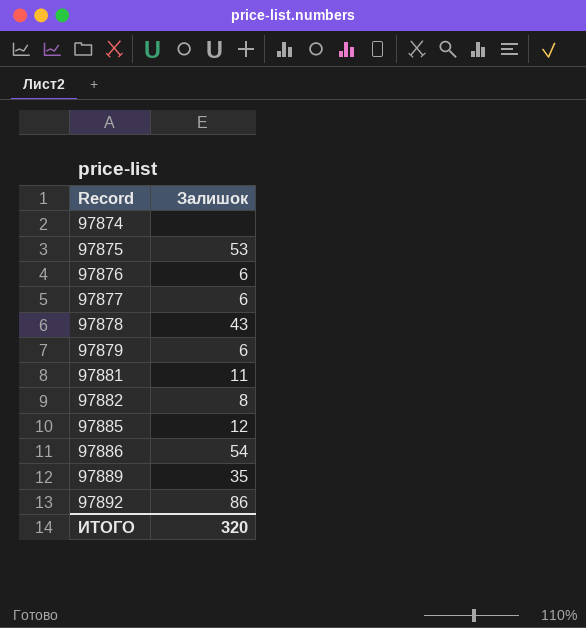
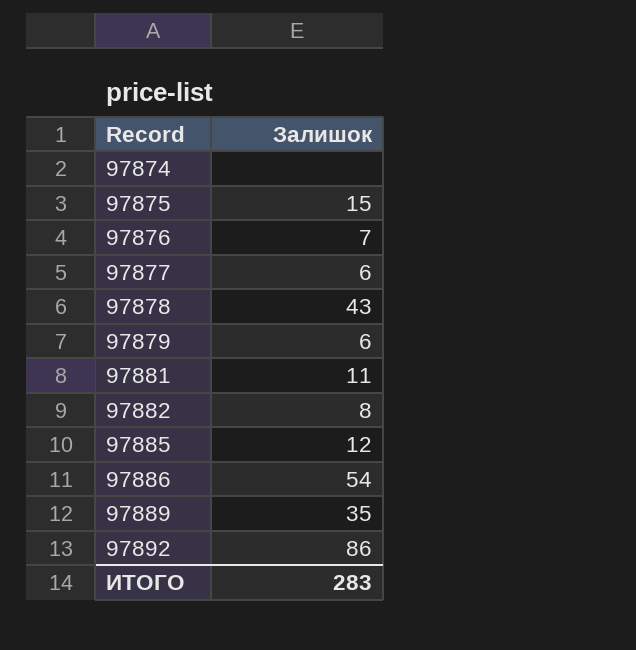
97875 | Залишок: 53 -> 15
97876 | Залишок: 6 -> 7
ИТОГО | Залишок: 320 -> 283

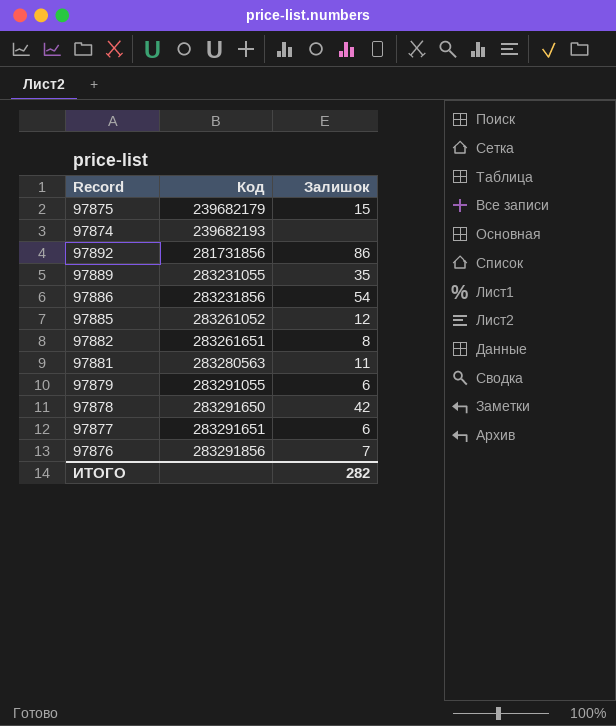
row order: Record ascending -> Код ascending
column Код | position: none -> 2
97878 | Залишок: 43 -> 42
ИТОГО | Залишок: 283 -> 282

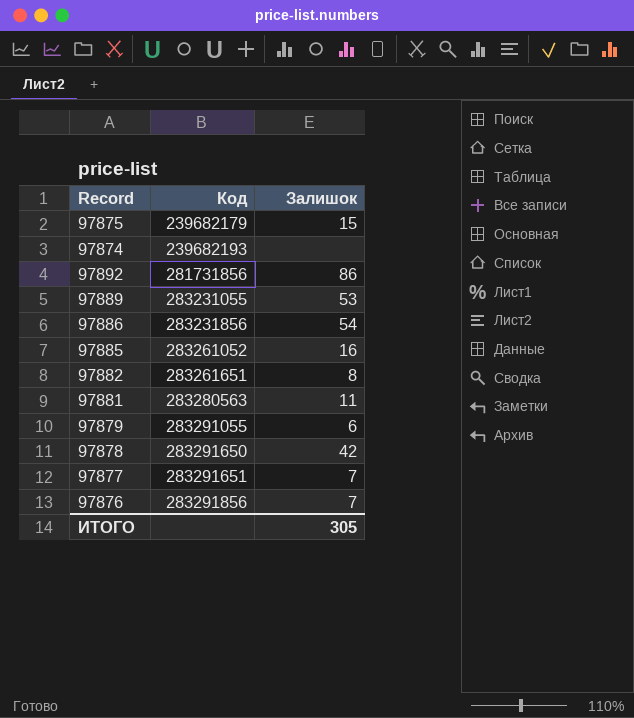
97889 | Залишок: 35 -> 53
97885 | Залишок: 12 -> 16
97877 | Залишок: 6 -> 7
ИТОГО | Залишок: 282 -> 305

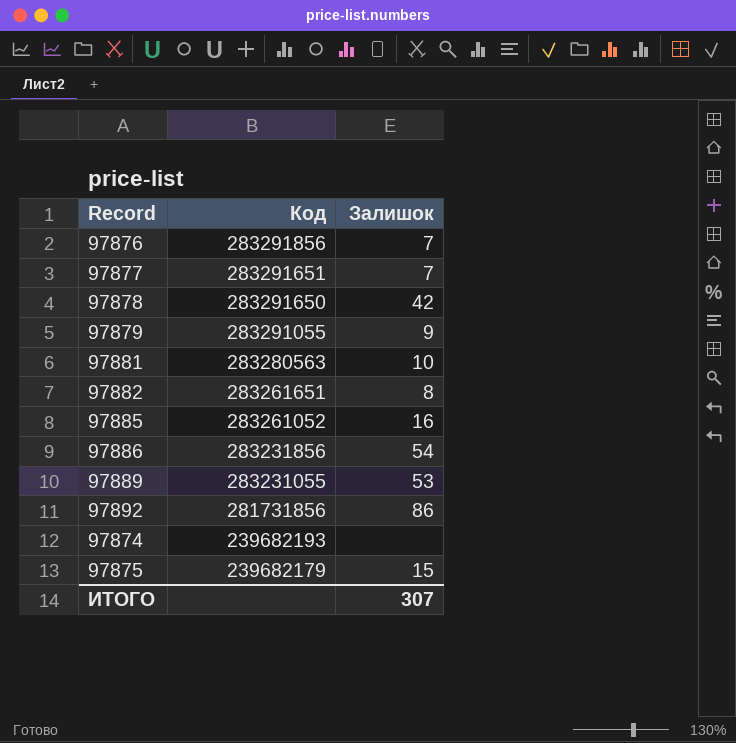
row order: Код ascending -> Код descending
97879 | Залишок: 6 -> 9
97881 | Залишок: 11 -> 10
ИТОГО | Залишок: 305 -> 307

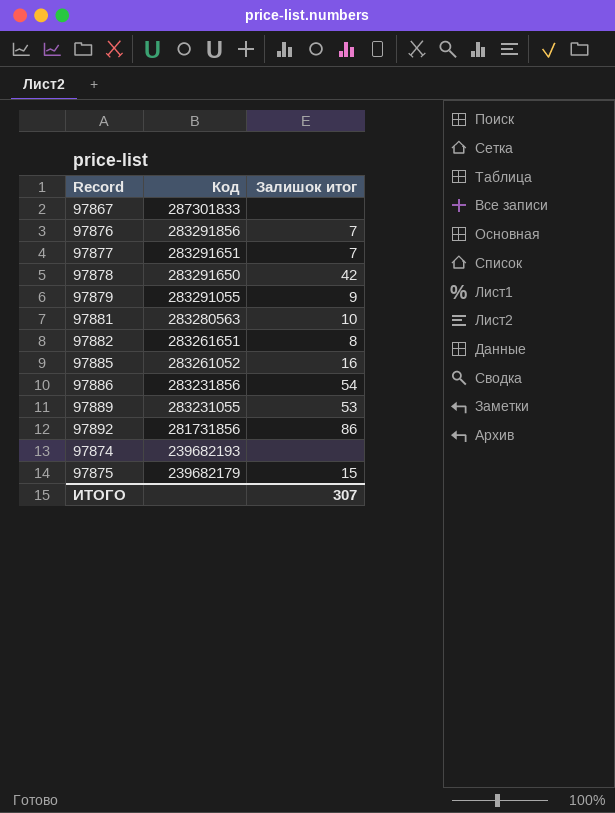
column name: Залишок -> Залишок итог
row 97867: none -> 287301833 | none

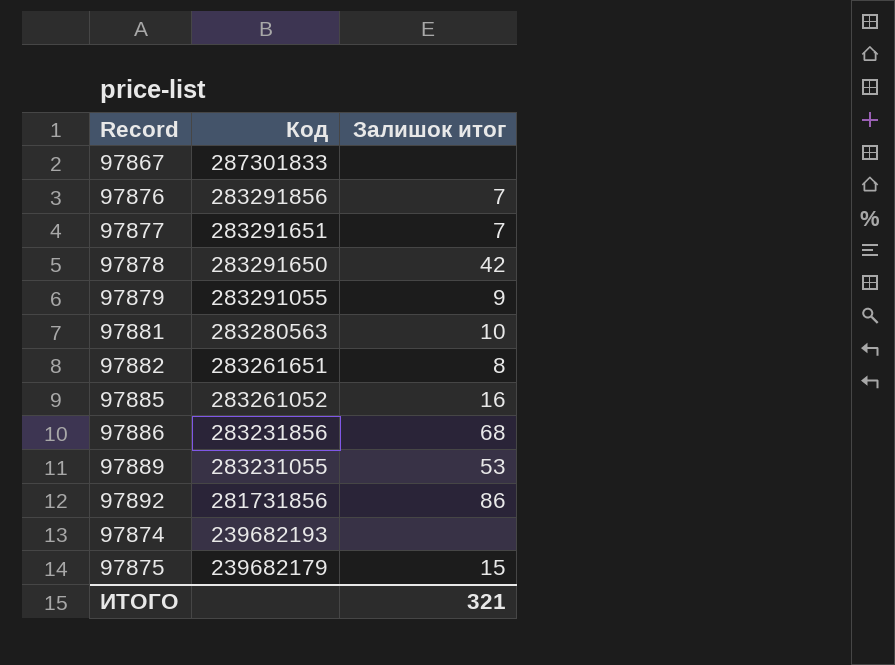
97886 | Залишок итог: 54 -> 68
ИТОГО | Залишок итог: 307 -> 321

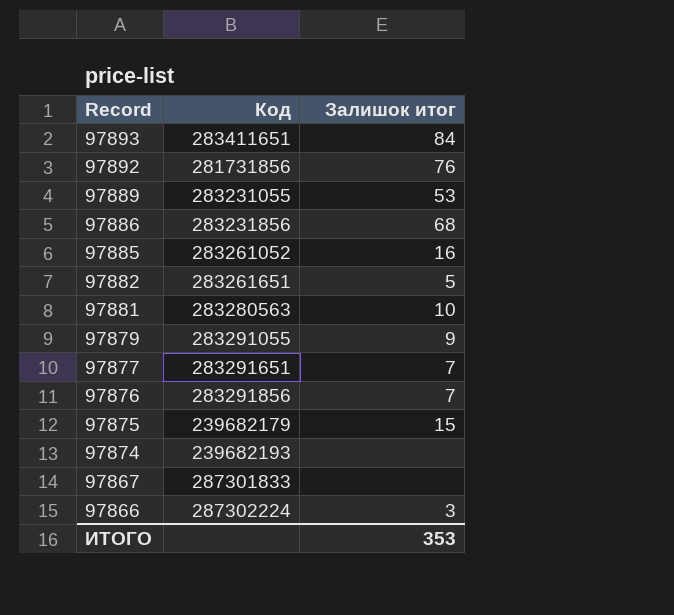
row order: Код descending -> Record descending
row 97878: 283291650 | 42 -> none
row 97893: none -> 283411651 | 84
97892 | Залишок итог: 86 -> 76
97882 | Залишок итог: 8 -> 5
row 97866: none -> 287302224 | 3
ИТОГО | Залишок итог: 321 -> 353

